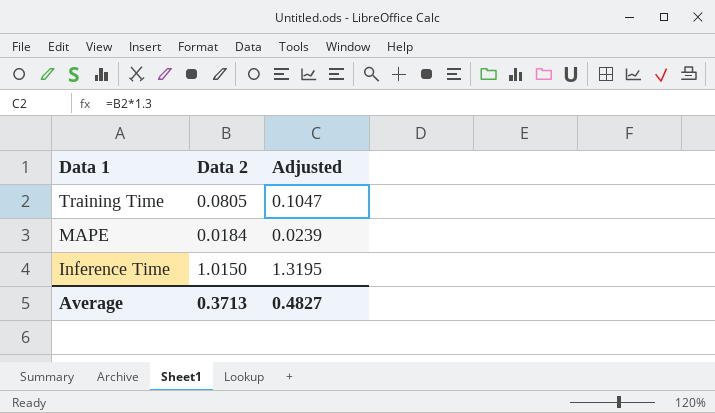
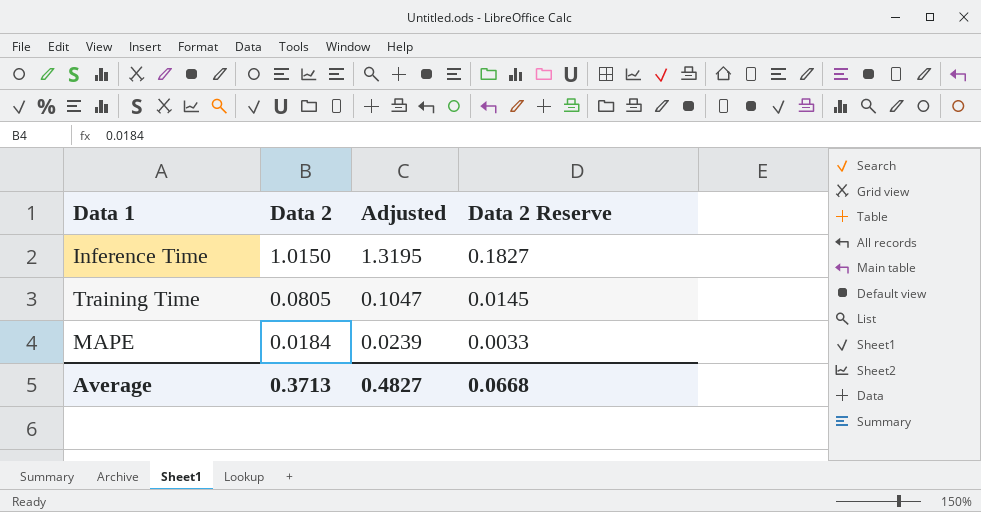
row order: Data 1 descending -> Data 2 descending
column Data 2 Reserve | formula: none -> [Data 2] * 0.18

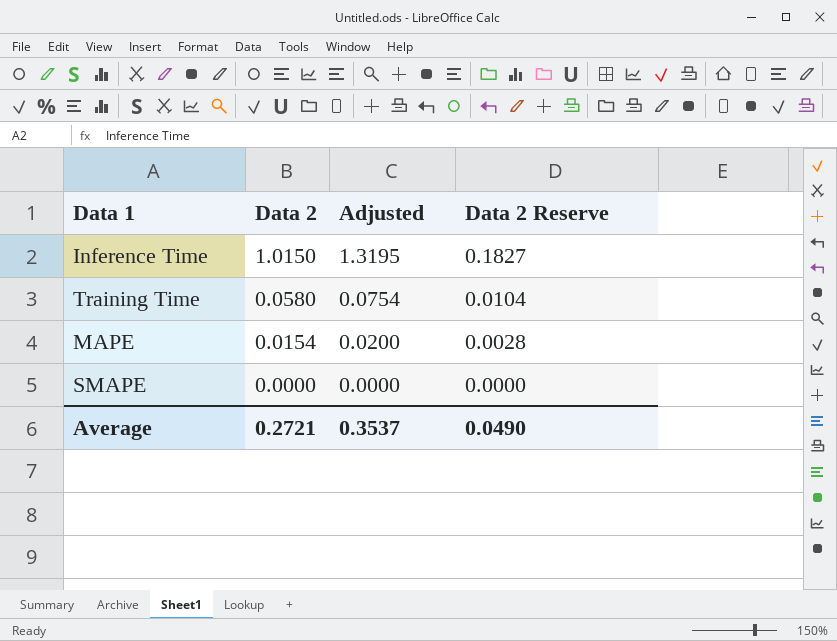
Training Time | Data 2: 0.0805 -> 0.0580
Training Time | Adjusted: 0.1047 -> 0.0754
Training Time | Data 2 Reserve: 0.0145 -> 0.0104
MAPE | Data 2: 0.0184 -> 0.0154
MAPE | Adjusted: 0.0239 -> 0.0200
MAPE | Data 2 Reserve: 0.0033 -> 0.0028
row SMAPE: none -> 0.0000 | 0.0000 | 0.0000
Average | Data 2: 0.3713 -> 0.2721
Average | Adjusted: 0.4827 -> 0.3537
Average | Data 2 Reserve: 0.0668 -> 0.0490

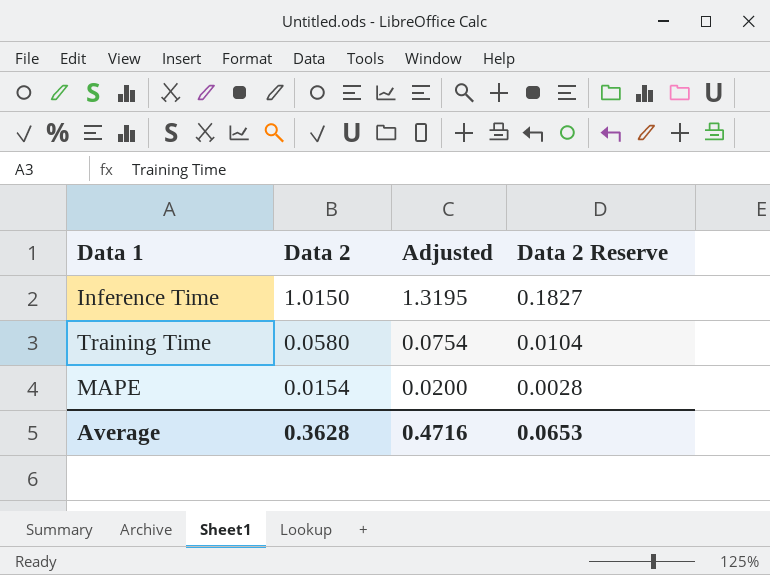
row SMAPE: 0.0000 | 0.0000 | 0.0000 -> none
Average | Data 2: 0.2721 -> 0.3628
Average | Adjusted: 0.3537 -> 0.4716
Average | Data 2 Reserve: 0.0490 -> 0.0653

